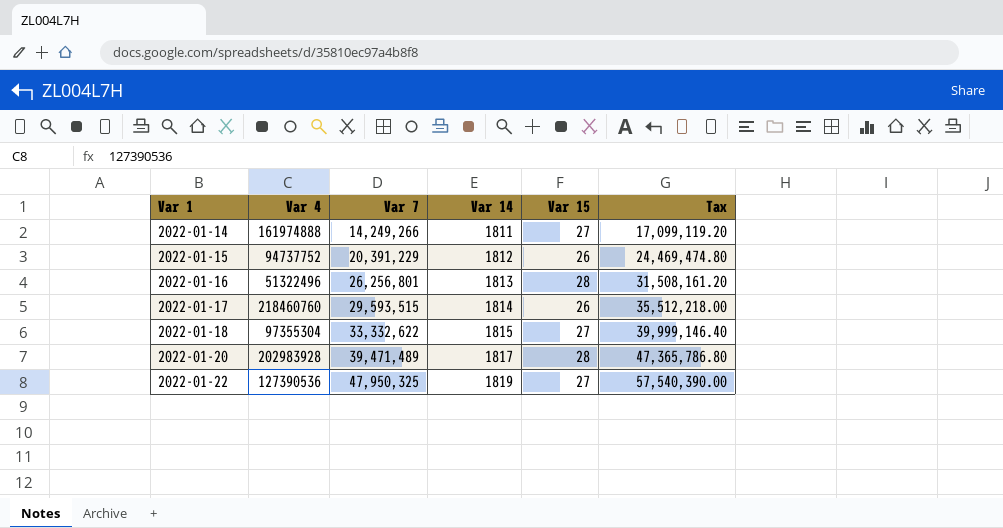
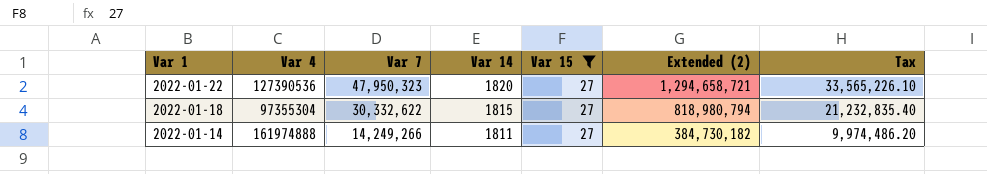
filter: none -> Var 15 = 27
row order: Var 1 ascending -> Var 1 descending
column Extended (2) | formula: none -> [Var 7] * [Var 15]
column Tax | formula: [Var 7] * 1.2 -> [Var 7] * 0.7
2022-01-22 | Var 7: 47,950,325 -> 47,950,323
2022-01-22 | Var 14: 1819 -> 1820
2022-01-18 | Var 7: 33,332,622 -> 30,332,622

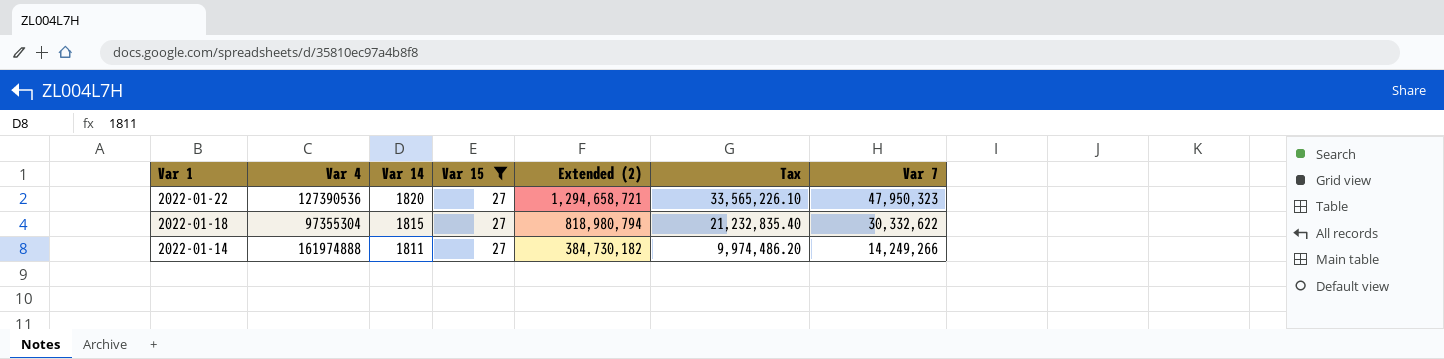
column Var 7 | position: 3 -> 7

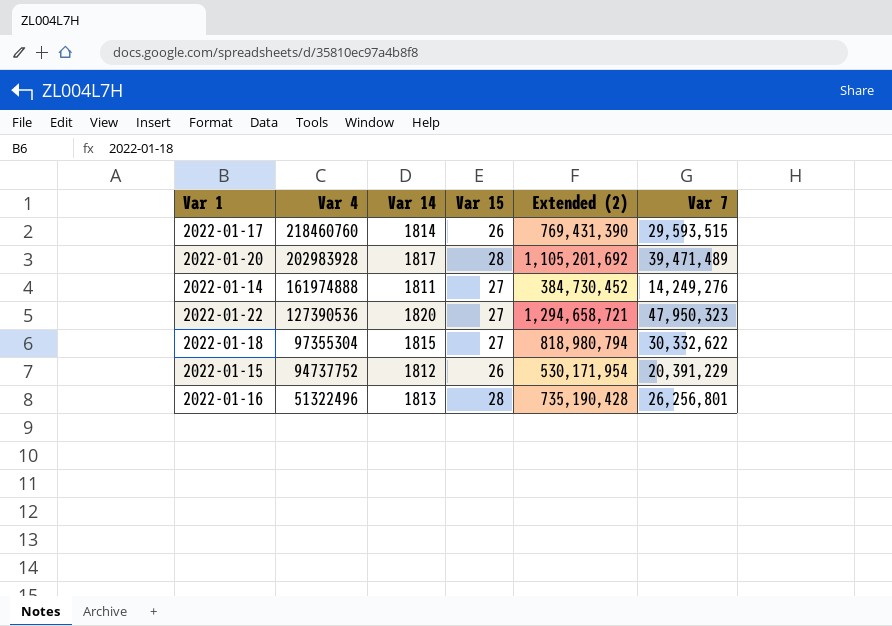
filter: Var 15 = 27 -> none
row order: Var 1 descending -> Var 4 descending
column Tax | formula: [Var 7] * 0.7 -> none
2022-01-14 | Extended (2): 384,730,182 -> 384,730,452
2022-01-14 | Var 7: 14,249,266 -> 14,249,276

